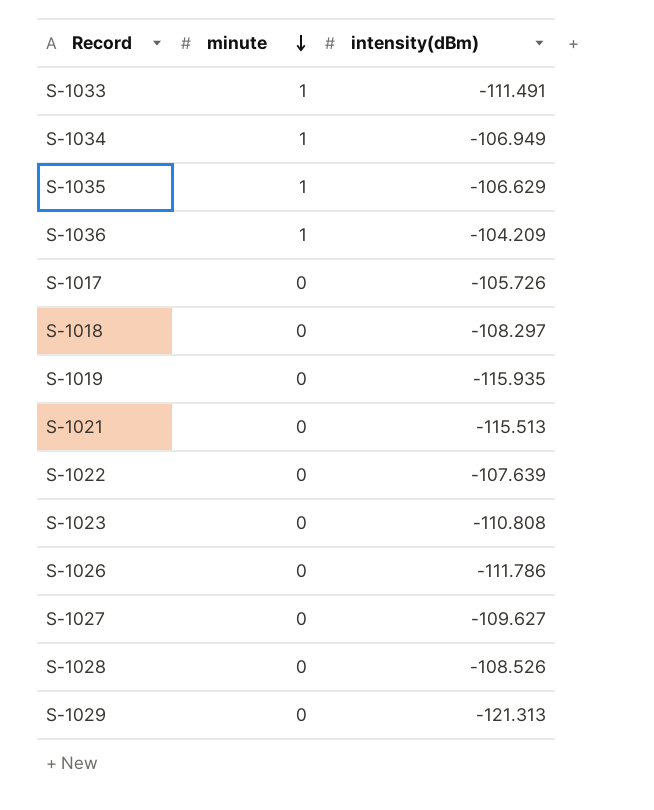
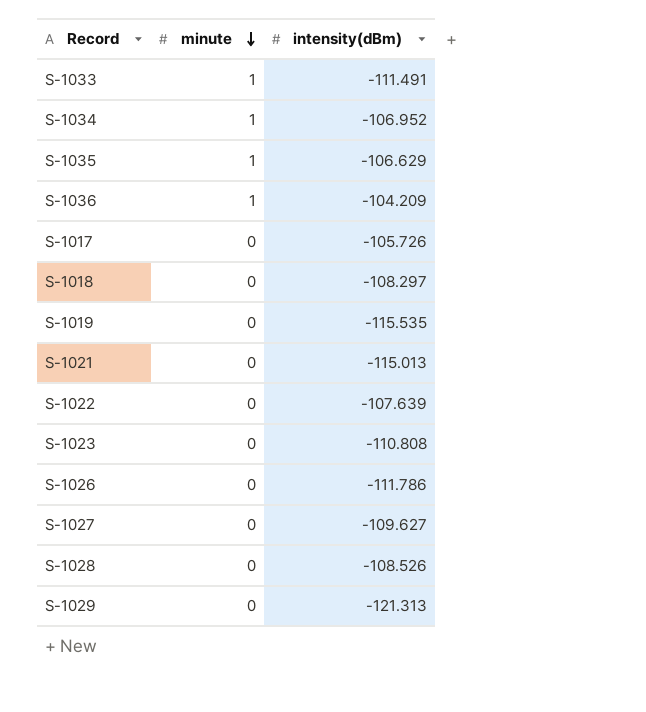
S-1034 | intensity(dBm): -106.949 -> -106.952
S-1019 | intensity(dBm): -115.935 -> -115.535
S-1021 | intensity(dBm): -115.513 -> -115.013

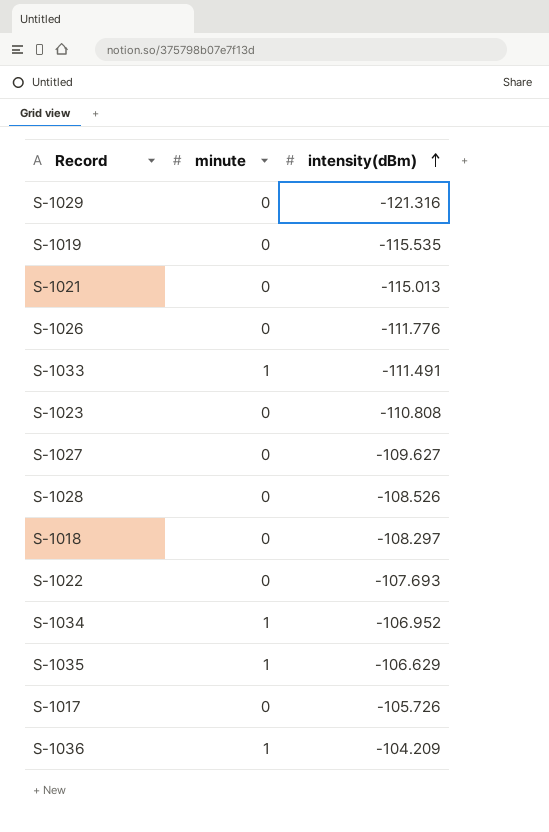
row order: minute descending -> intensity(dBm) ascending
S-1029 | intensity(dBm): -121.313 -> -121.316
S-1026 | intensity(dBm): -111.786 -> -111.776
S-1022 | intensity(dBm): -107.639 -> -107.693

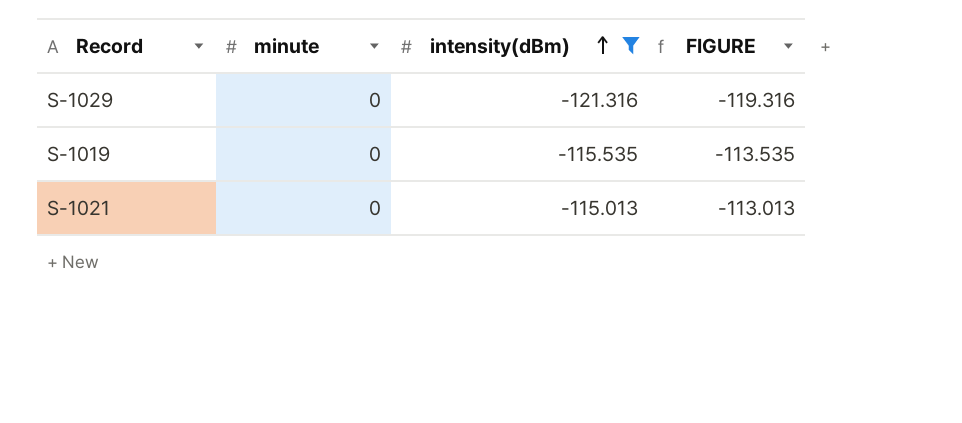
filter: none -> intensity(dBm) <= -115.013
column FIGURE | formula: none -> [intensity(dBm)] + 2

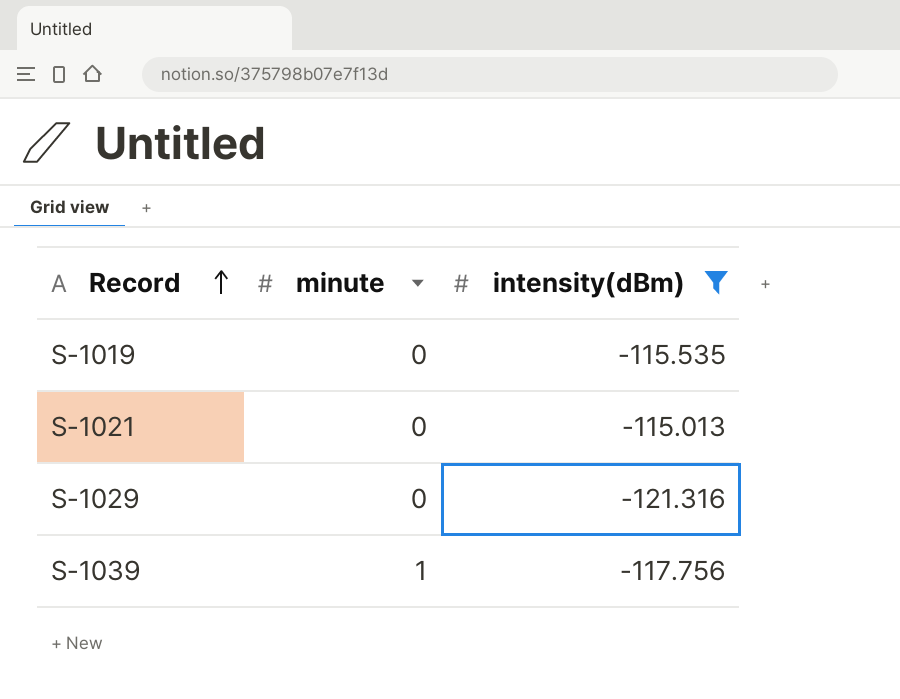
row order: intensity(dBm) ascending -> Record ascending
column FIGURE | formula: [intensity(dBm)] + 2 -> none
row S-1039: none -> 1 | -117.756

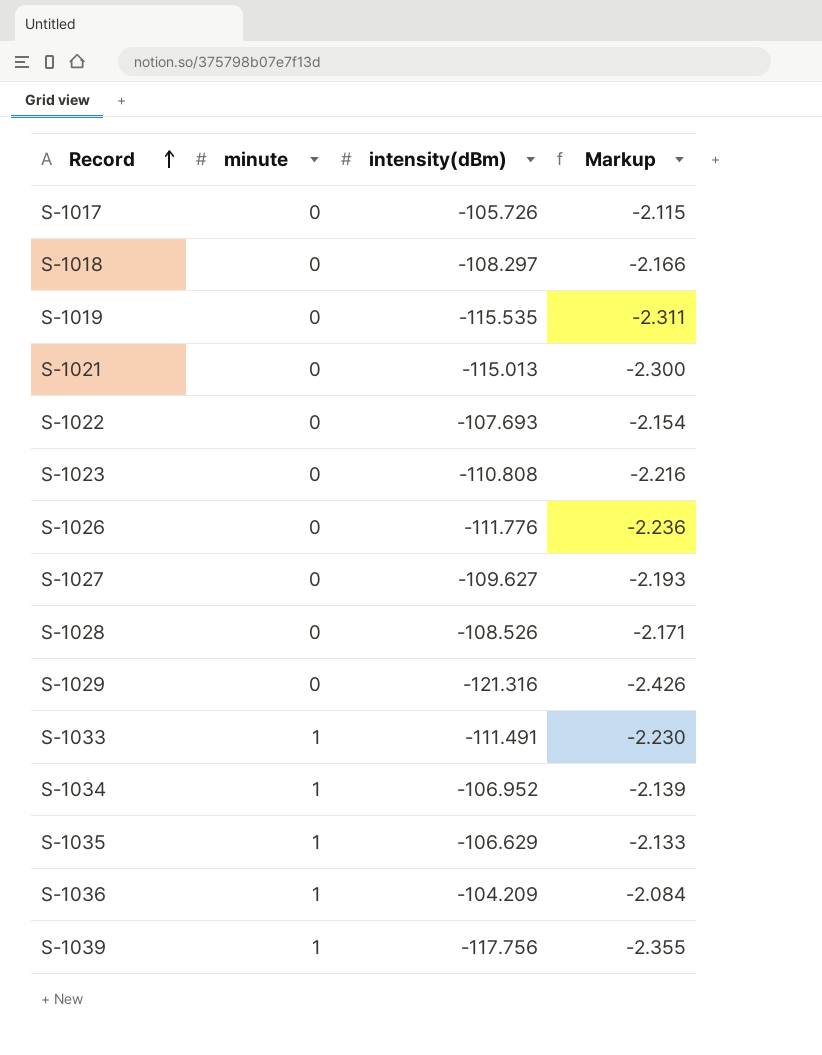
filter: intensity(dBm) <= -115.013 -> none
column Markup | formula: none -> [intensity(dBm)] * 0.02

